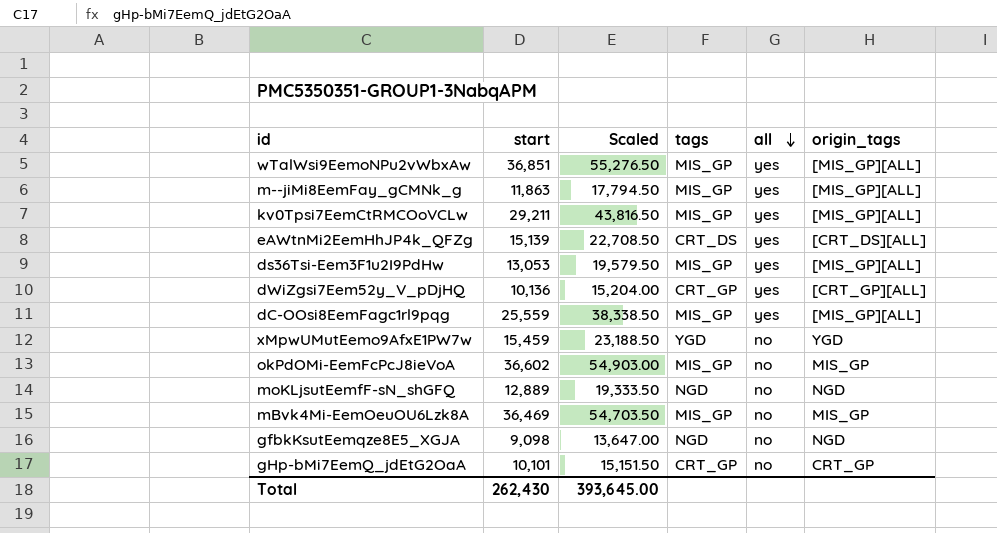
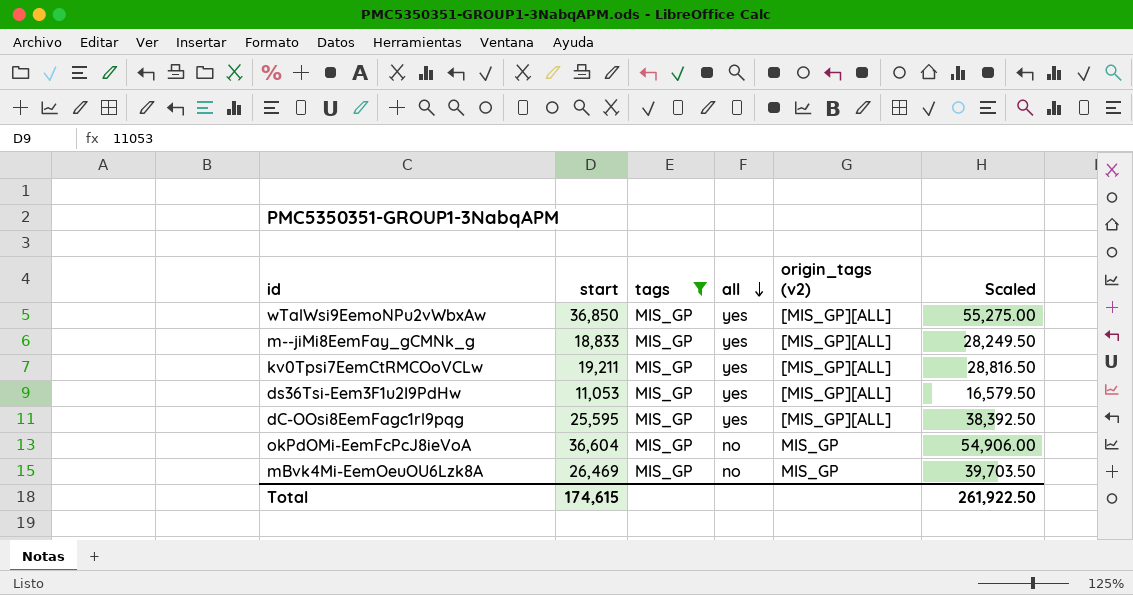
filter: none -> tags = MIS_GP
column name: origin_tags -> origin_tags (v2)
column Scaled | position: 3 -> 6
wTalWsi9EemoNPu2vWbxAw | start: 36,851 -> 36,850
wTalWsi9EemoNPu2vWbxAw | Scaled: 55,276.50 -> 55,275.00
m--jiMi8EemFay_gCMNk_g | start: 11,863 -> 18,833
m--jiMi8EemFay_gCMNk_g | Scaled: 17,794.50 -> 28,249.50
kv0Tpsi7EemCtRMCOoVCLw | start: 29,211 -> 19,211
kv0Tpsi7EemCtRMCOoVCLw | Scaled: 43,816.50 -> 28,816.50
ds36Tsi-Eem3F1u2I9PdHw | start: 13,053 -> 11,053
ds36Tsi-Eem3F1u2I9PdHw | Scaled: 19,579.50 -> 16,579.50
dC-OOsi8EemFagc1rl9pqg | start: 25,559 -> 25,595
dC-OOsi8EemFagc1rl9pqg | Scaled: 38,338.50 -> 38,392.50
okPdOMi-EemFcPcJ8ieVoA | start: 36,602 -> 36,604
okPdOMi-EemFcPcJ8ieVoA | Scaled: 54,903.00 -> 54,906.00
mBvk4Mi-EemOeuOU6Lzk8A | start: 36,469 -> 26,469
mBvk4Mi-EemOeuOU6Lzk8A | Scaled: 54,703.50 -> 39,703.50
Total | start: 262,430 -> 174,615
Total | Scaled: 393,645.00 -> 261,922.50

